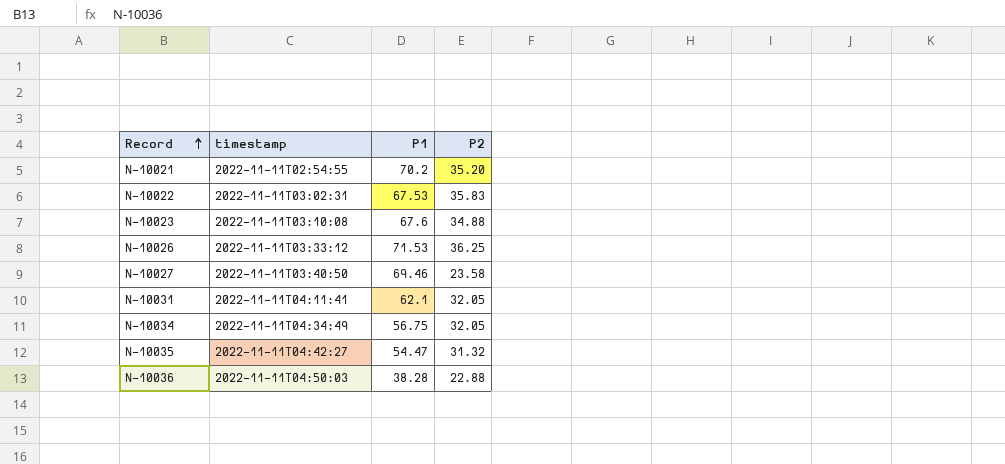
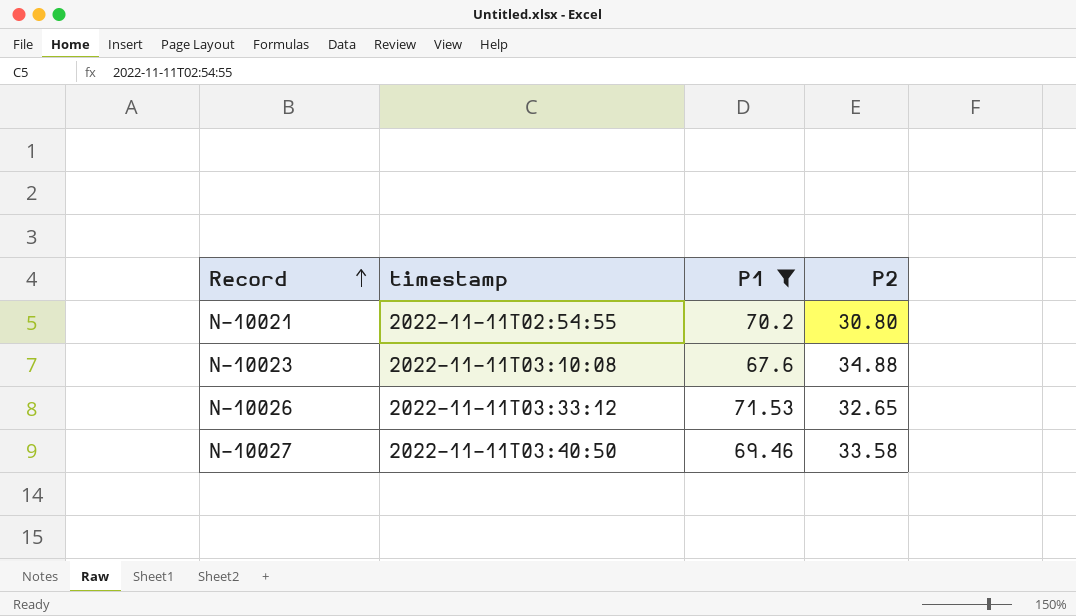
filter: none -> P1 >= 67.6
N-10021 | P2: 35.20 -> 30.80
N-10026 | P2: 36.25 -> 32.65
N-10027 | P2: 23.58 -> 33.58

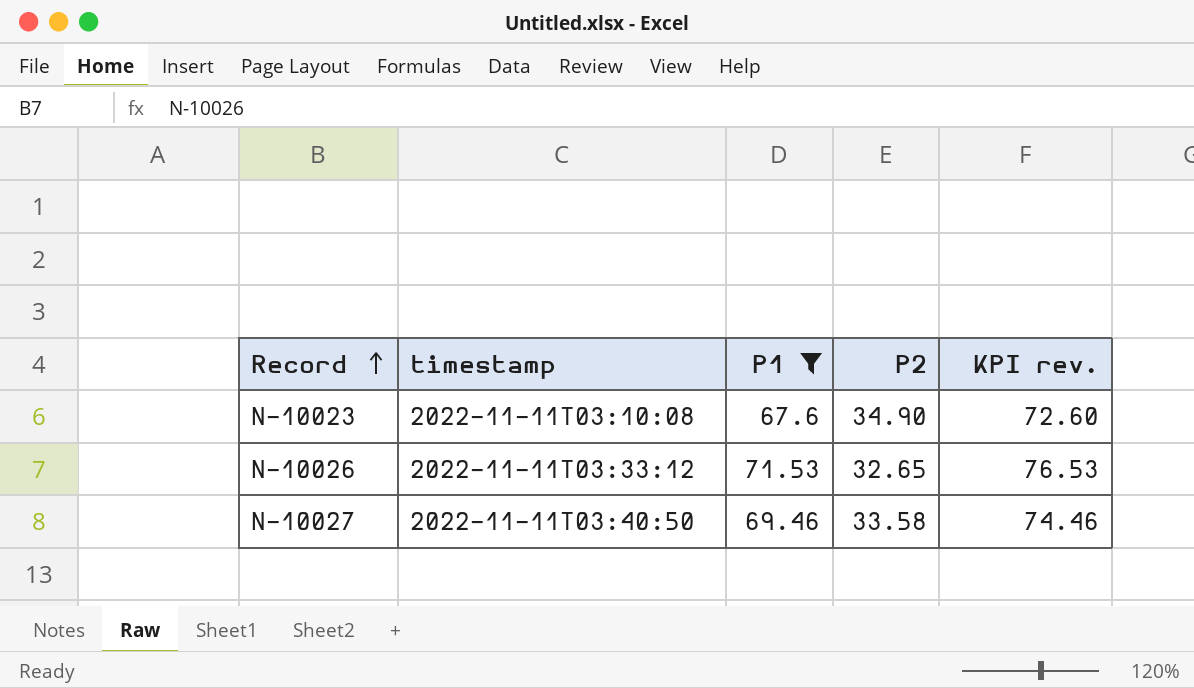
column KPI rev. | formula: none -> [P1] + 5
row N-10021: 2022-11-11T02:54:55 | 70.2 | 30.80 -> none
N-10023 | P2: 34.88 -> 34.90

